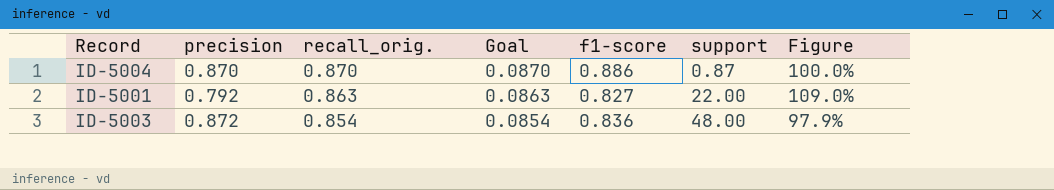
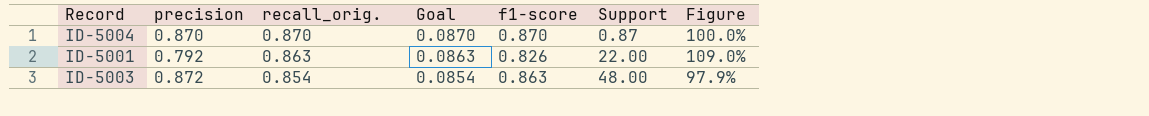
column name: support -> Support
ID-5004 | f1-score: 0.886 -> 0.870
ID-5001 | f1-score: 0.827 -> 0.826
ID-5003 | f1-score: 0.836 -> 0.863

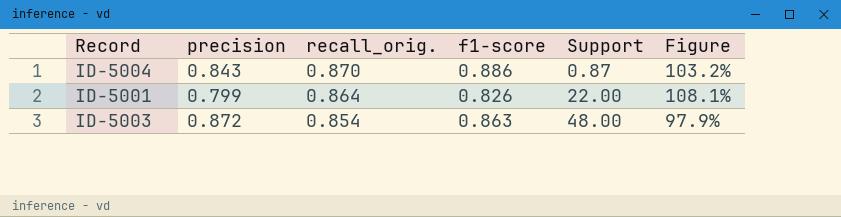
column Goal | formula: [recall_orig.] * 0.1 -> none
ID-5004 | precision: 0.870 -> 0.843
ID-5004 | f1-score: 0.870 -> 0.886
ID-5004 | Figure: 100.0% -> 103.2%
ID-5001 | precision: 0.792 -> 0.799
ID-5001 | recall_orig.: 0.863 -> 0.864
ID-5001 | Figure: 109.0% -> 108.1%

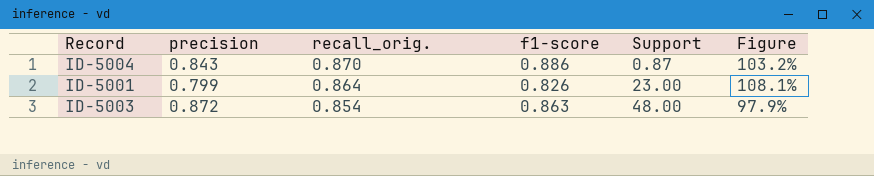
ID-5001 | Support: 22.00 -> 23.00

